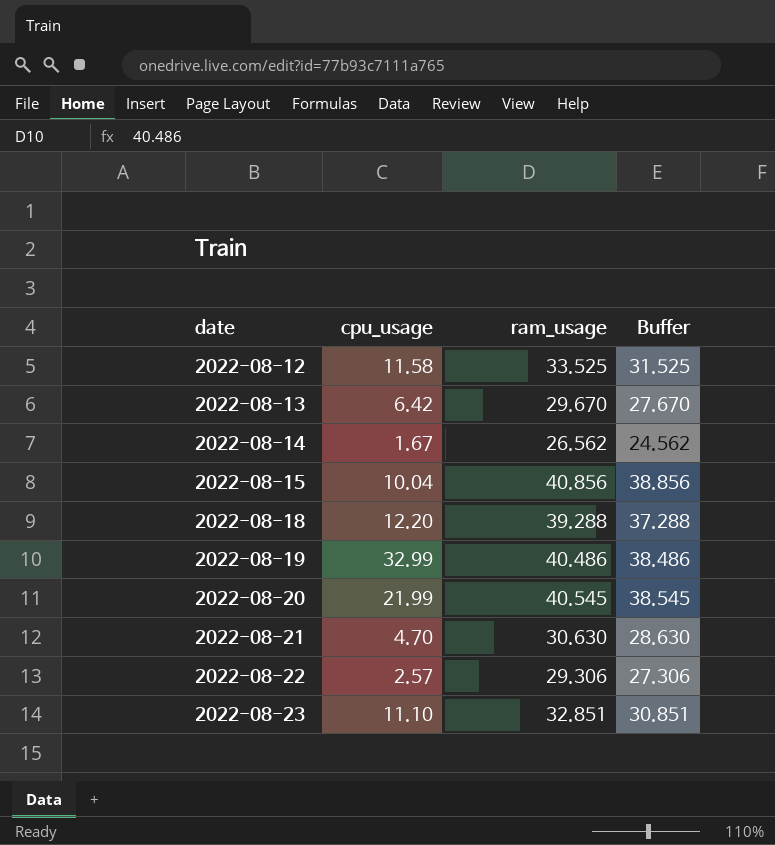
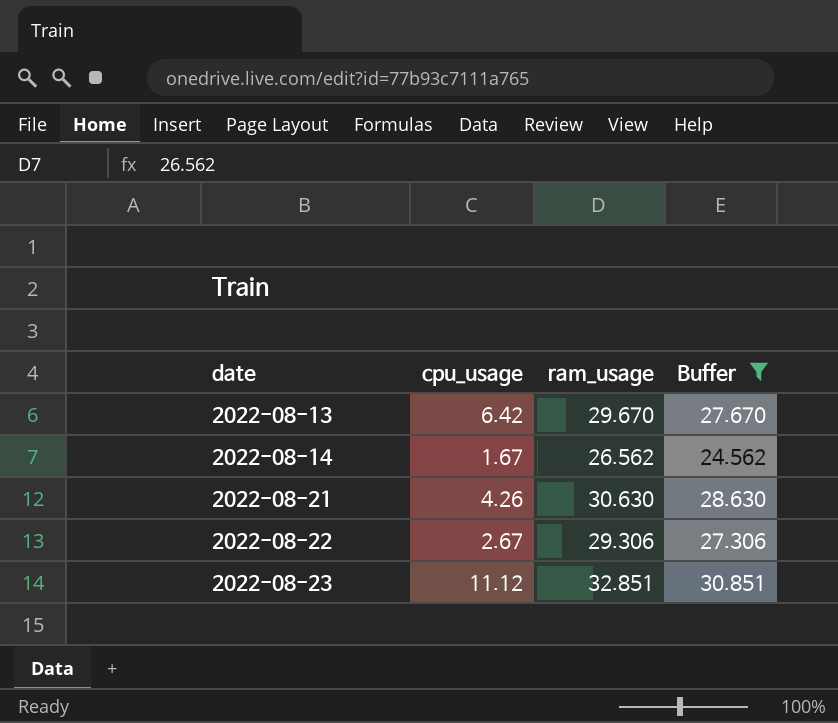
filter: none -> Buffer <= 30.851
2022-08-21 | cpu_usage: 4.70 -> 4.26
2022-08-22 | cpu_usage: 2.57 -> 2.67
2022-08-23 | cpu_usage: 11.10 -> 11.12

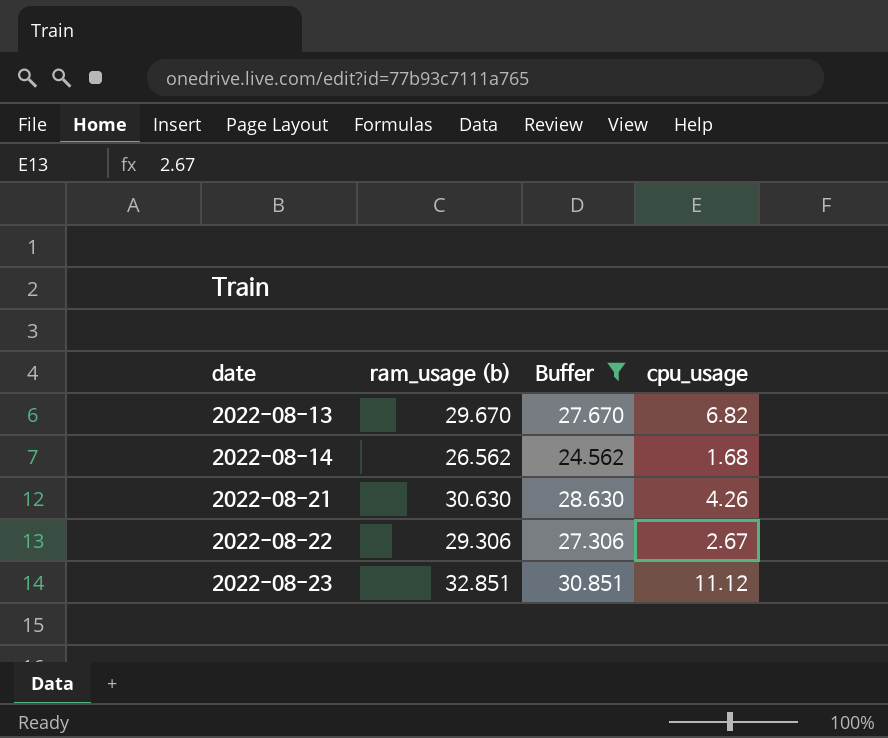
column name: ram_usage -> ram_usage (b)
column cpu_usage | position: 2 -> 4
2022-08-13 | cpu_usage: 6.42 -> 6.82
2022-08-14 | cpu_usage: 1.67 -> 1.68

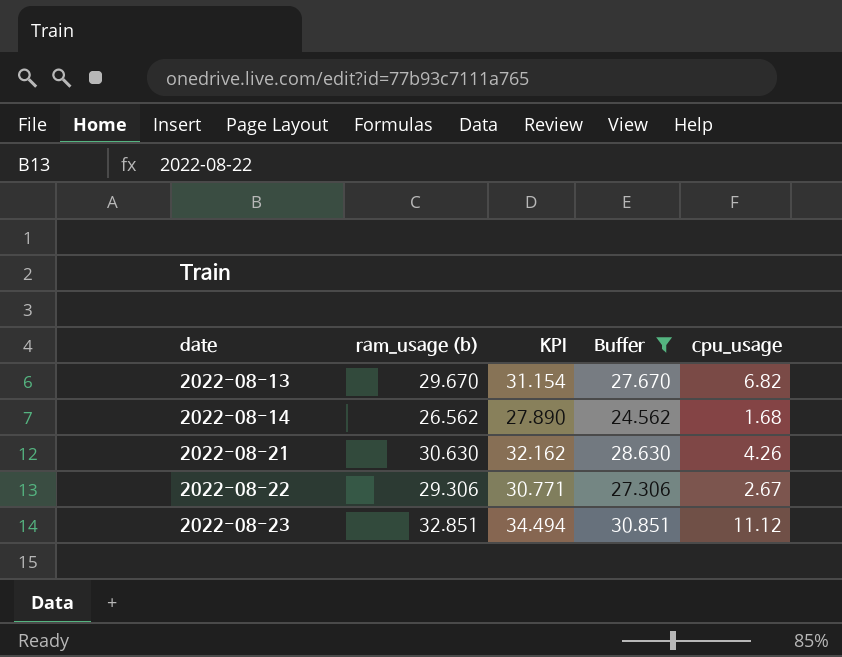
column KPI | formula: none -> [ram_usage (b)] * 1.05

